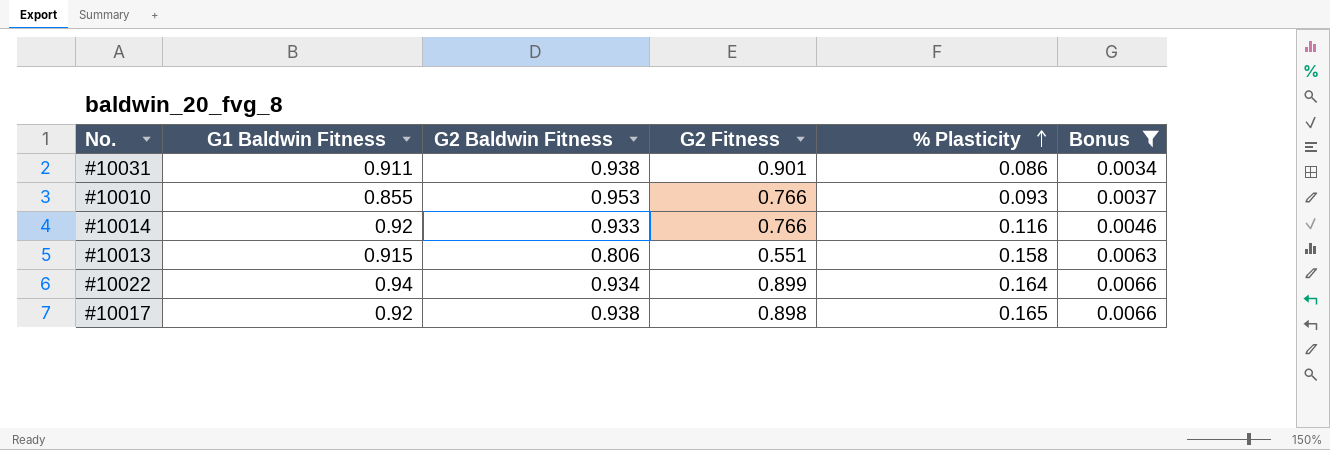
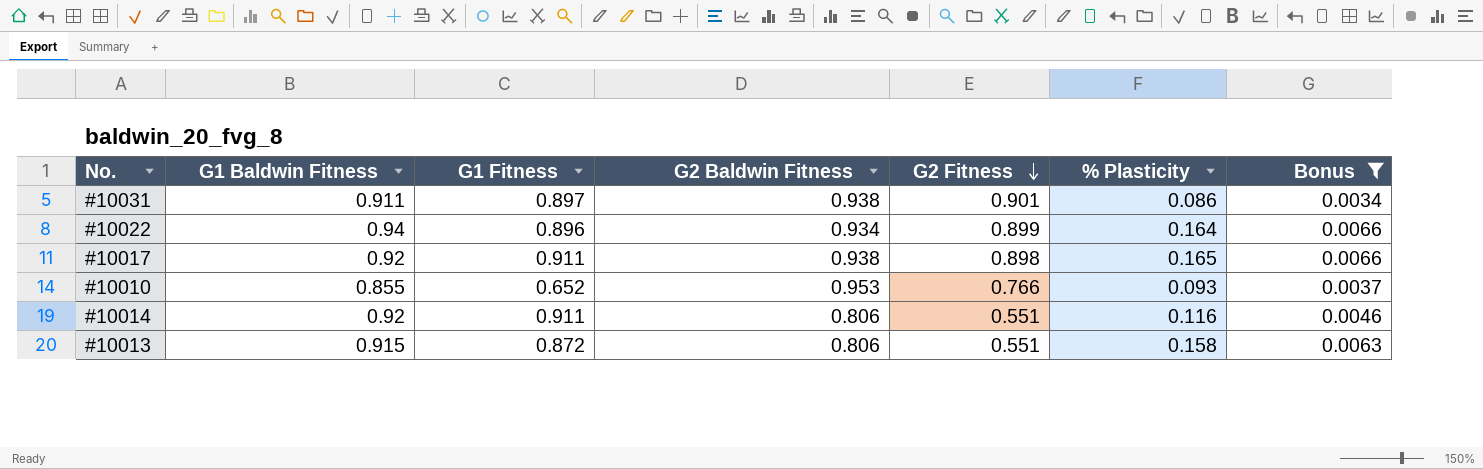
row order: % Plasticity ascending -> G2 Fitness descending
column G1 Fitness | position: none -> 3
#10014 | G2 Baldwin Fitness: 0.933 -> 0.806
#10014 | G2 Fitness: 0.766 -> 0.551

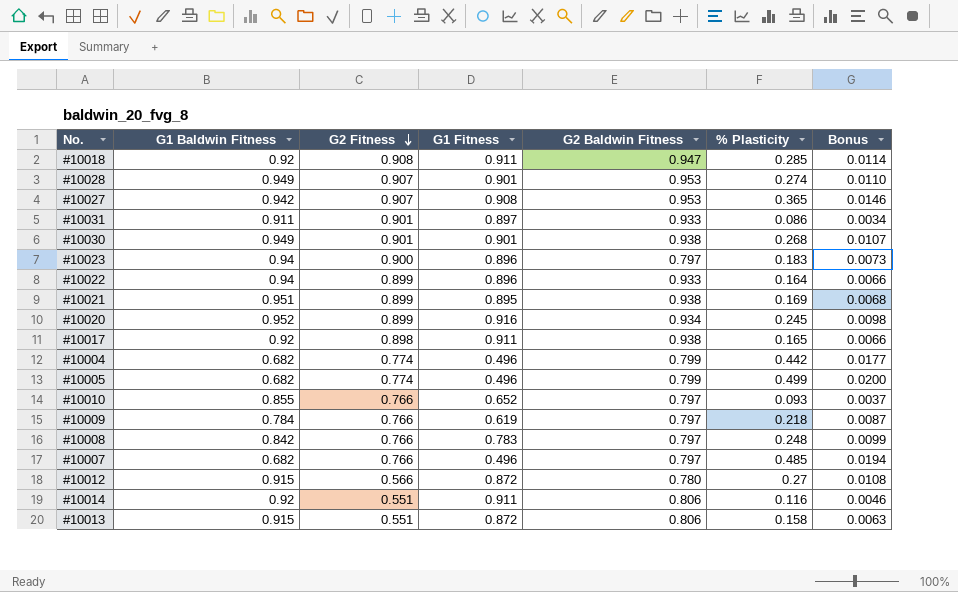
filter: Bonus <= 0.0066 -> none
column G2 Fitness | position: 5 -> 3
#10031 | G2 Baldwin Fitness: 0.938 -> 0.933
#10022 | G2 Baldwin Fitness: 0.934 -> 0.933
#10010 | G2 Baldwin Fitness: 0.953 -> 0.797

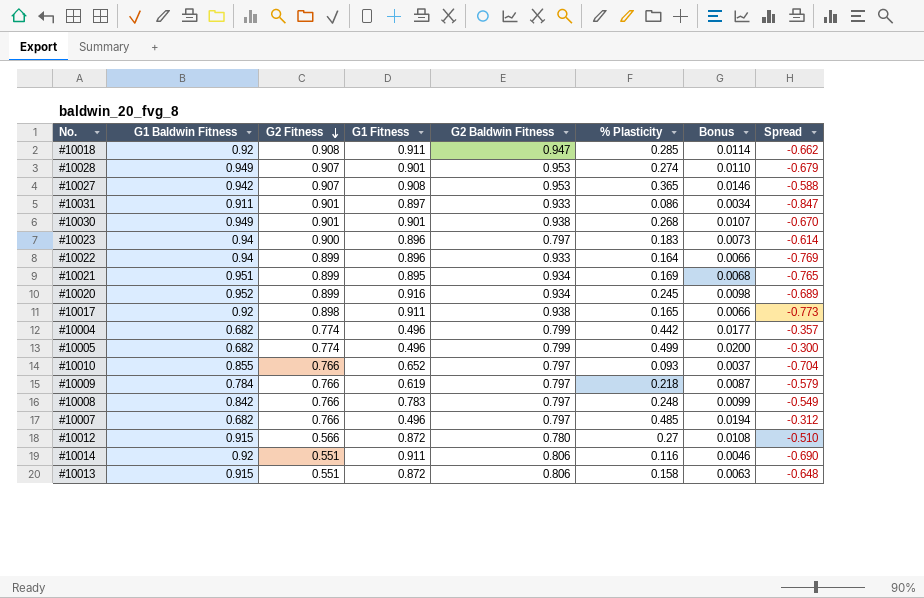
column Spread | formula: none -> [% Plasticity] - [G2 Baldwin Fitness]
#10021 | G2 Baldwin Fitness: 0.938 -> 0.934

